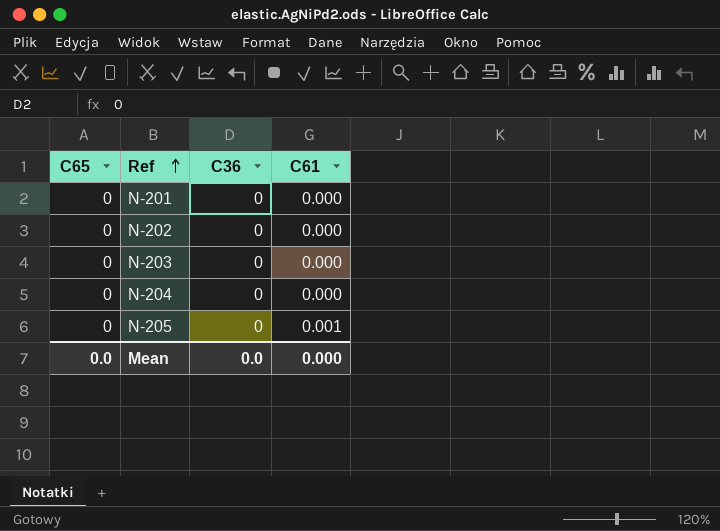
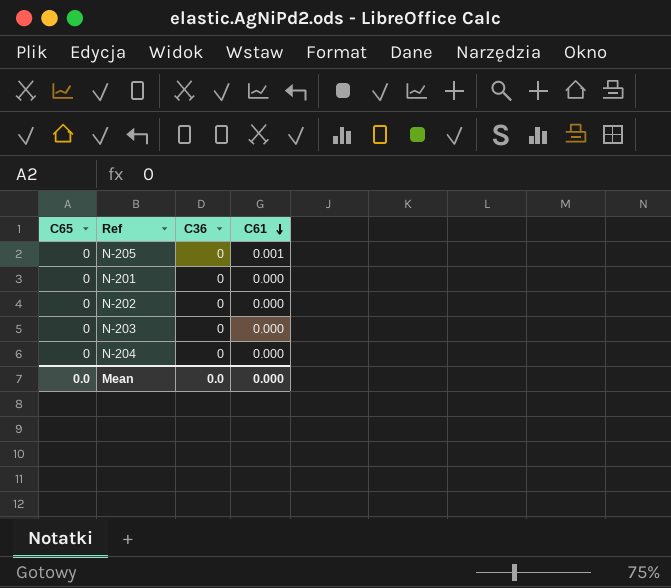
row order: Ref ascending -> C61 descending

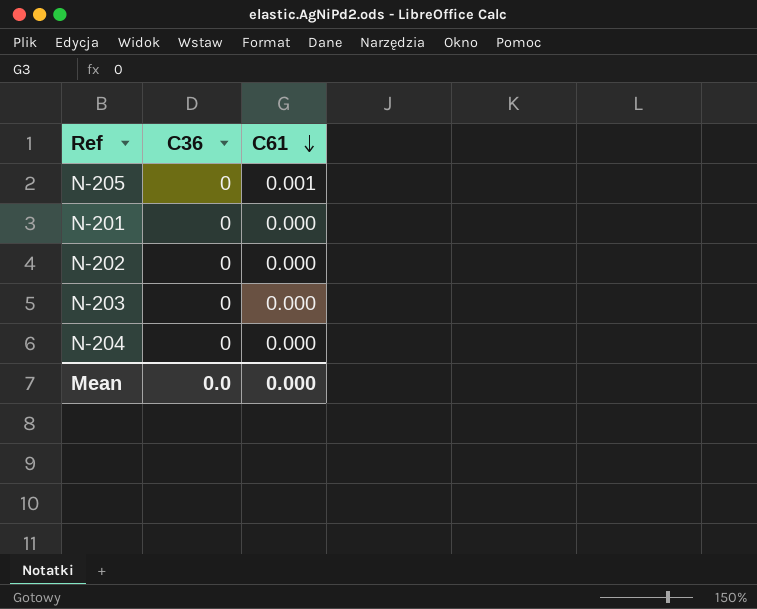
column C65 | position: 1 -> none

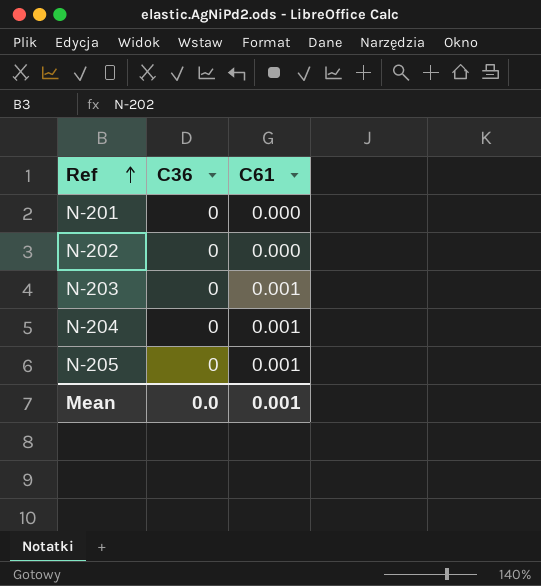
row order: C61 descending -> Ref ascending
N-203 | C61: 0.000 -> 0.001
N-204 | C61: 0.000 -> 0.001
Mean | C61: 0.000 -> 0.001

